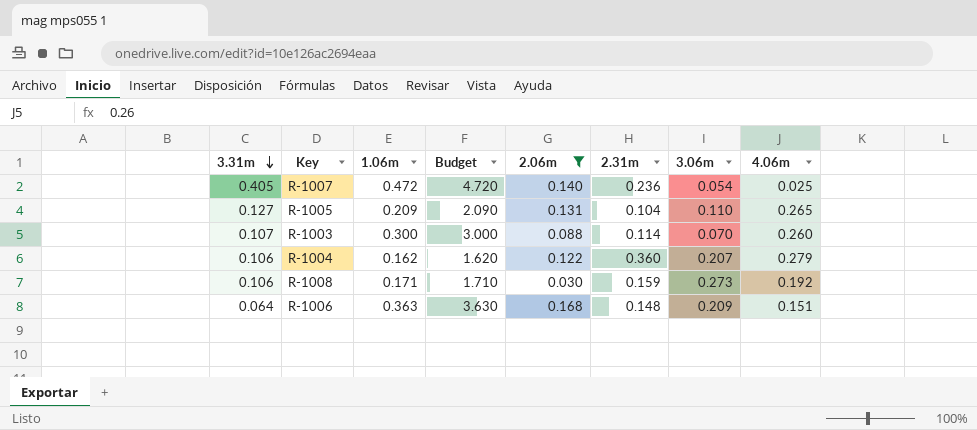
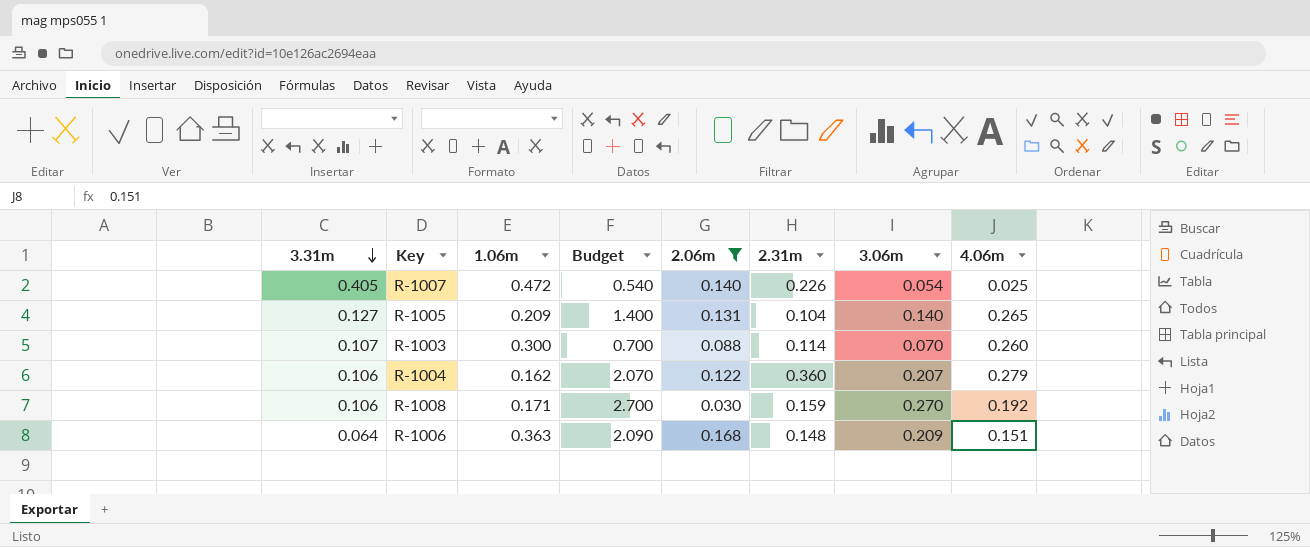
column Budget | formula: [1.06m] * 10 -> [3.06m] * 10
R-1007 | 2.31m: 0.236 -> 0.226
R-1005 | 3.06m: 0.110 -> 0.140
R-1008 | 3.06m: 0.273 -> 0.270

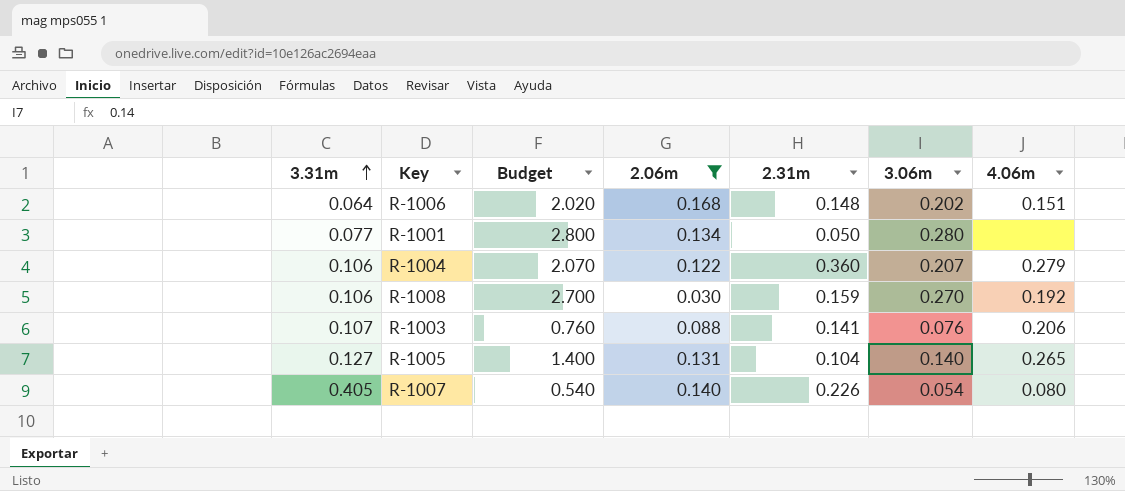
row order: 3.31m descending -> 3.31m ascending
column 1.06m | position: 3 -> none
R-1006 | Budget: 2.090 -> 2.020
R-1006 | 3.06m: 0.209 -> 0.202
row R-1001: none -> 0.077 | 2.800 | 0.134 | 0.050 | 0.280 | none
R-1003 | Budget: 0.700 -> 0.760
R-1003 | 2.31m: 0.114 -> 0.141
R-1003 | 3.06m: 0.070 -> 0.076
R-1003 | 4.06m: 0.260 -> 0.206
R-1007 | 4.06m: 0.025 -> 0.080

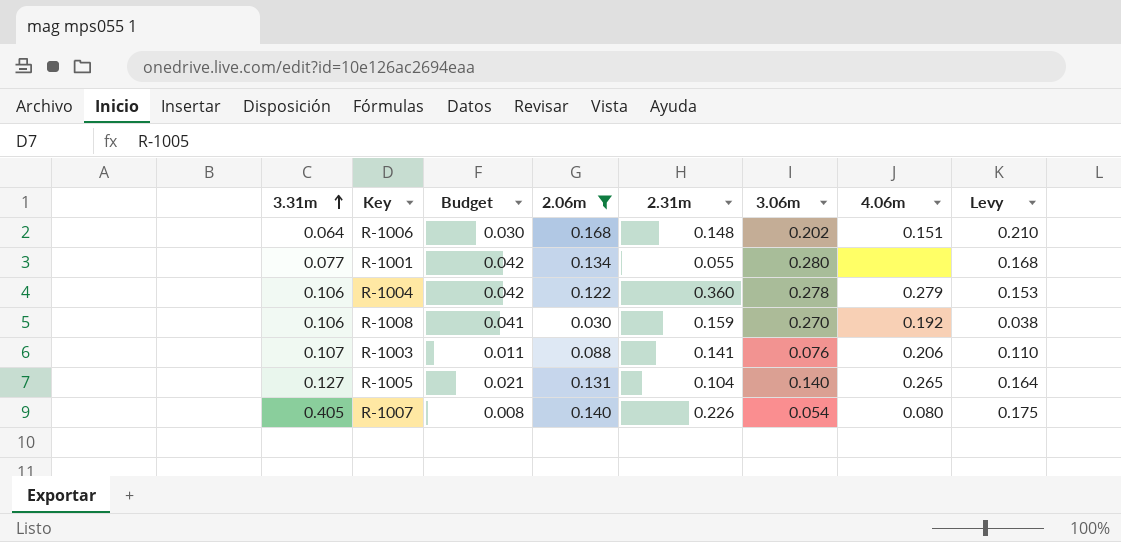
column Budget | formula: [3.06m] * 10 -> [3.06m] * 0.15
column Levy | formula: none -> [2.06m] * 1.25
R-1001 | 2.31m: 0.050 -> 0.055
R-1004 | 3.06m: 0.207 -> 0.278

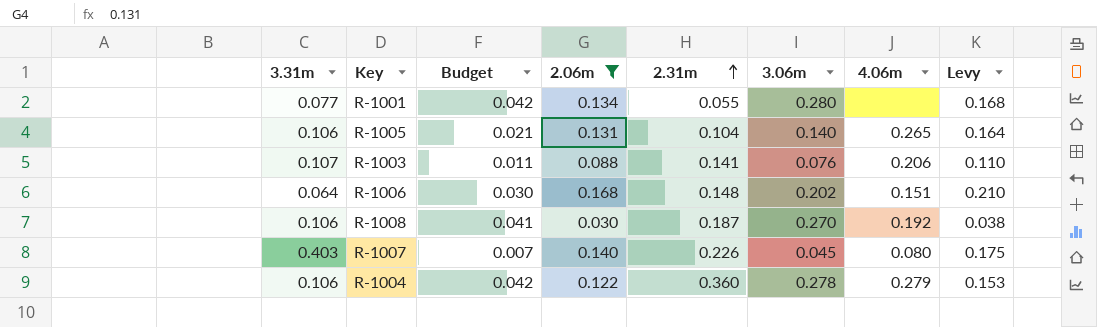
row order: 3.31m ascending -> 2.31m ascending
R-1005 | 3.31m: 0.127 -> 0.106
R-1008 | 2.31m: 0.159 -> 0.187
R-1007 | 3.31m: 0.405 -> 0.403
R-1007 | Budget: 0.008 -> 0.007
R-1007 | 3.06m: 0.054 -> 0.045

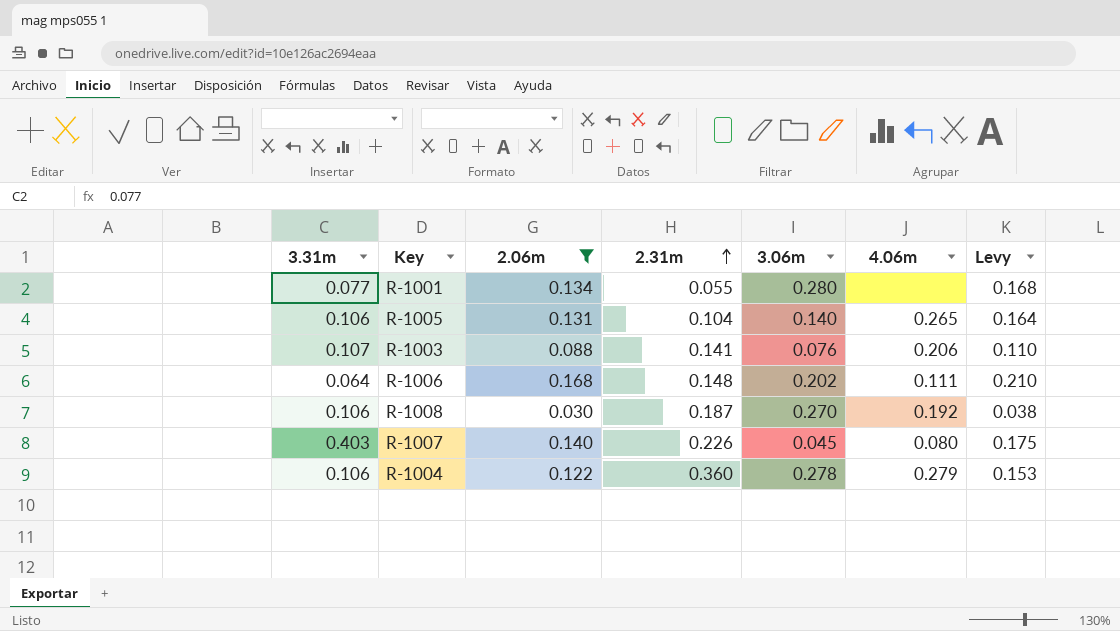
column Budget | formula: [3.06m] * 0.15 -> none
R-1006 | 4.06m: 0.151 -> 0.111

